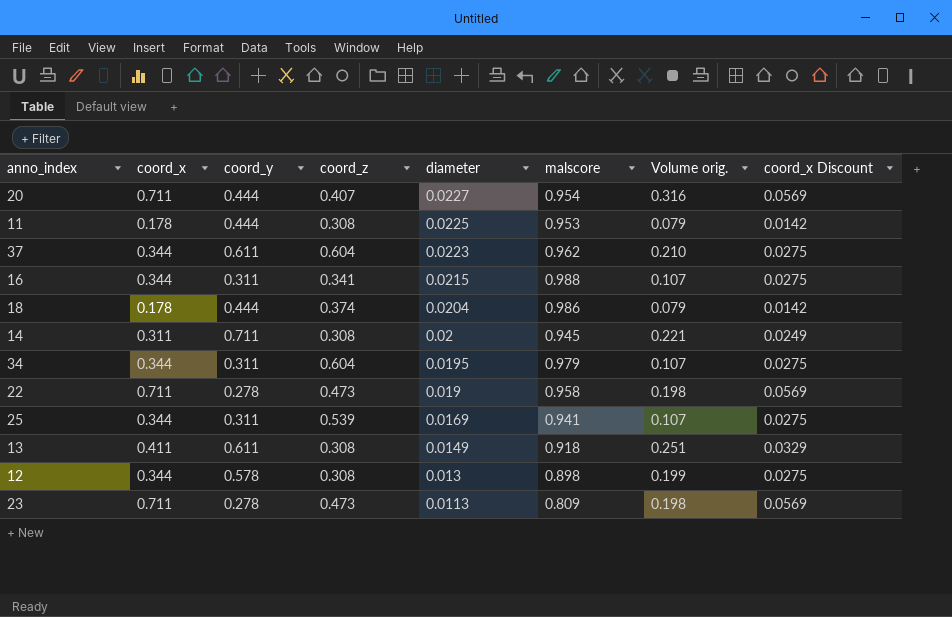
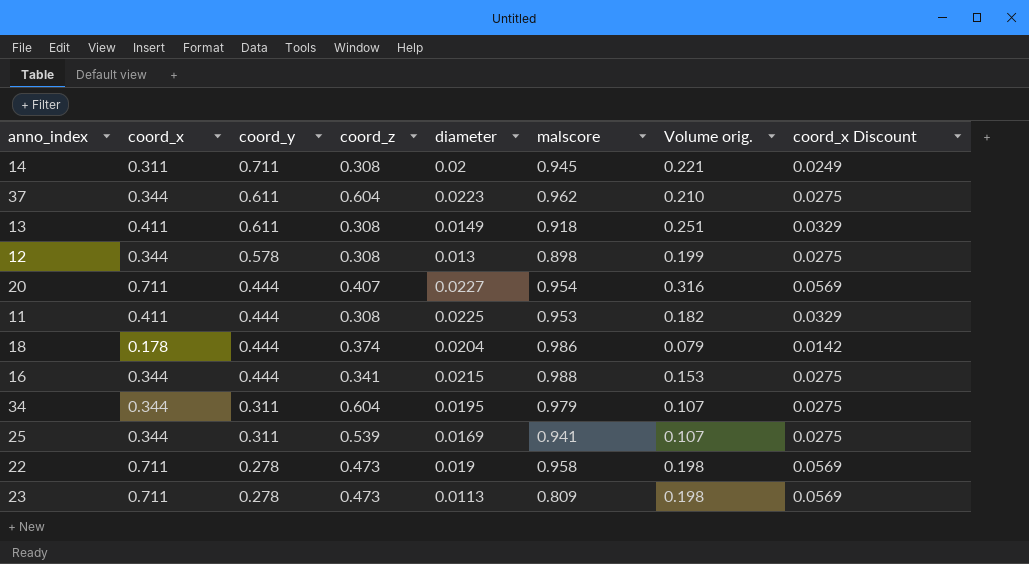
row order: diameter descending -> coord_y descending
11 | coord_x: 0.178 -> 0.411
11 | Volume orig.: 0.079 -> 0.182
11 | coord_x Discount: 0.0142 -> 0.0329
16 | coord_y: 0.311 -> 0.444
16 | Volume orig.: 0.107 -> 0.153

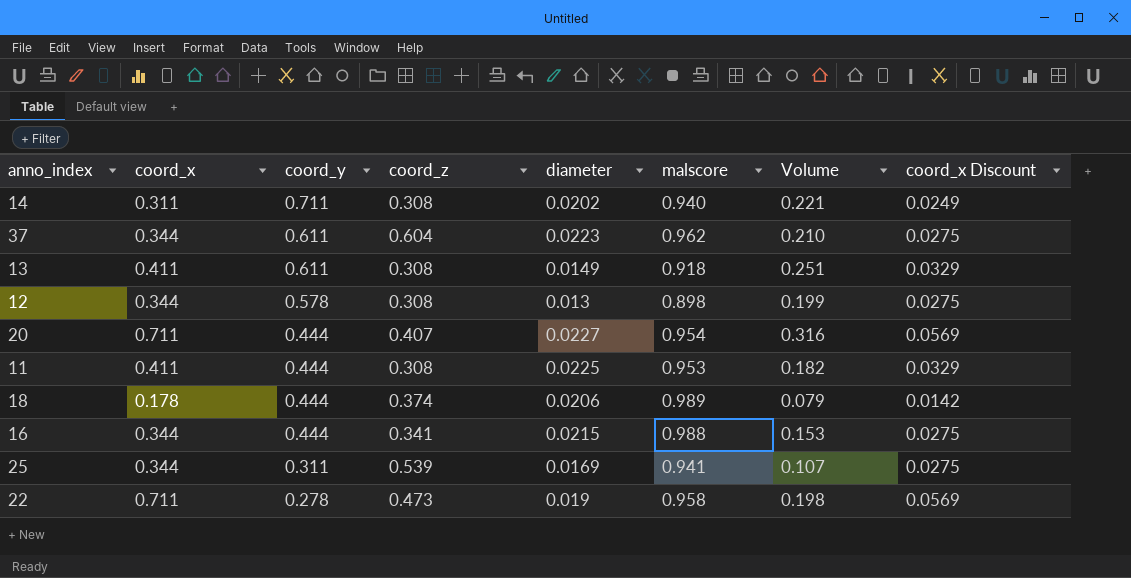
column name: Volume orig. -> Volume
row 34: 0.344 | 0.311 | 0.604 | 0.0195 | 0.979 | 0.107 | 0.0275 -> none
row 23: 0.711 | 0.278 | 0.473 | 0.0113 | 0.809 | 0.198 | 0.0569 -> none
14 | diameter: 0.02 -> 0.0202
14 | malscore: 0.945 -> 0.940
18 | diameter: 0.0204 -> 0.0206
18 | malscore: 0.986 -> 0.989

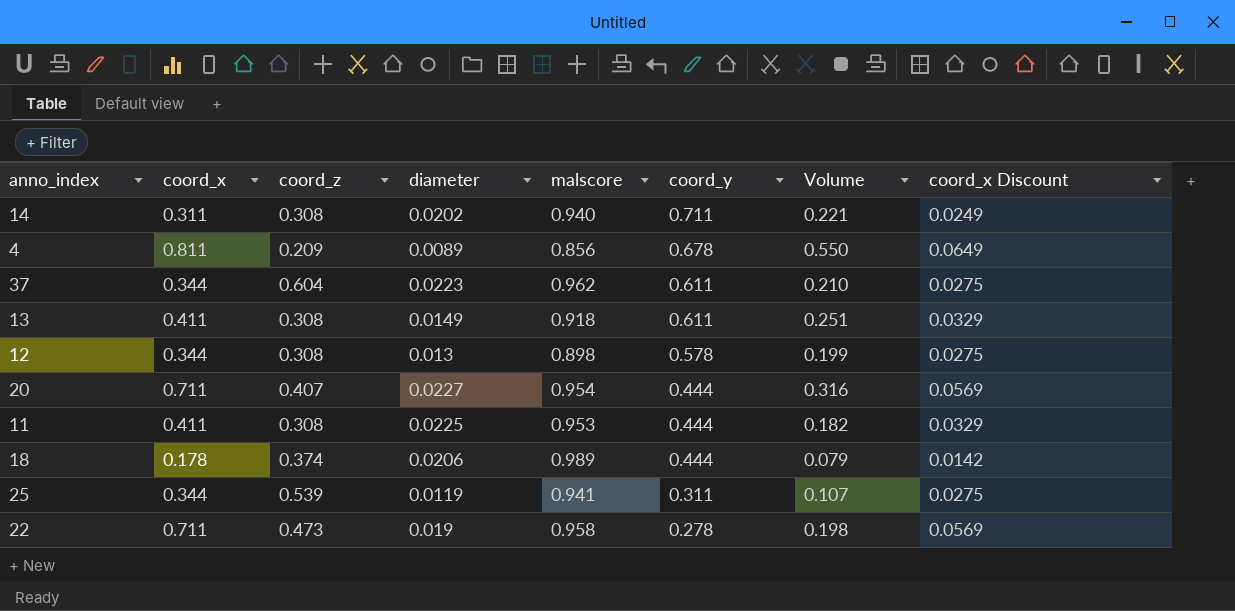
column coord_y | position: 3 -> 6
row 16: 0.344 | 0.444 | 0.341 | 0.0215 | 0.988 | 0.153 | 0.0275 -> none
row 4: none -> 0.811 | 0.209 | 0.0089 | 0.856 | 0.678 | 0.550 | 0.0649
25 | diameter: 0.0169 -> 0.0119

